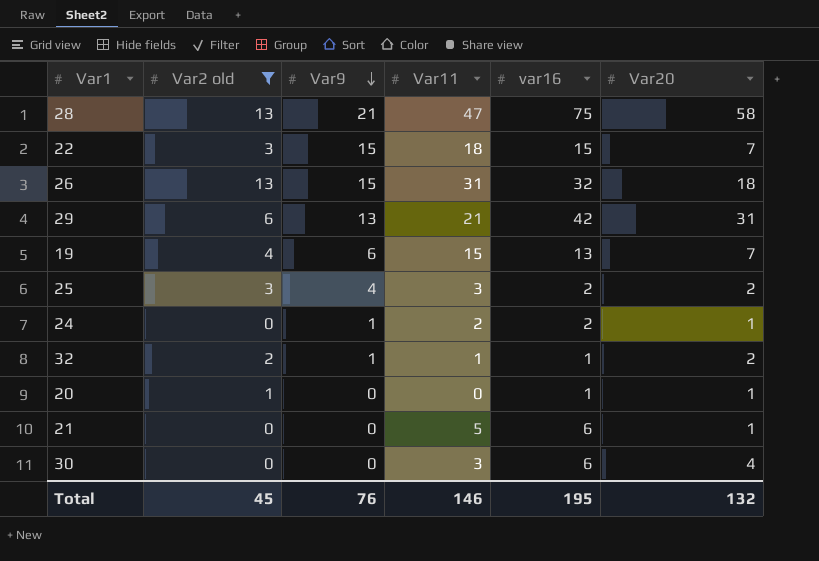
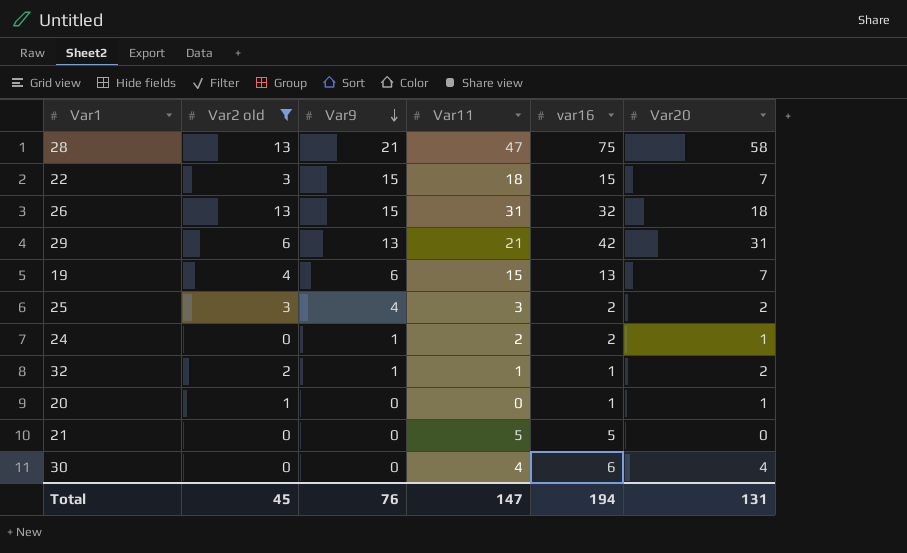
21 | var16: 6 -> 5
21 | Var20: 1 -> 0
30 | Var11: 3 -> 4
Total | Var11: 146 -> 147
Total | var16: 195 -> 194
Total | Var20: 132 -> 131

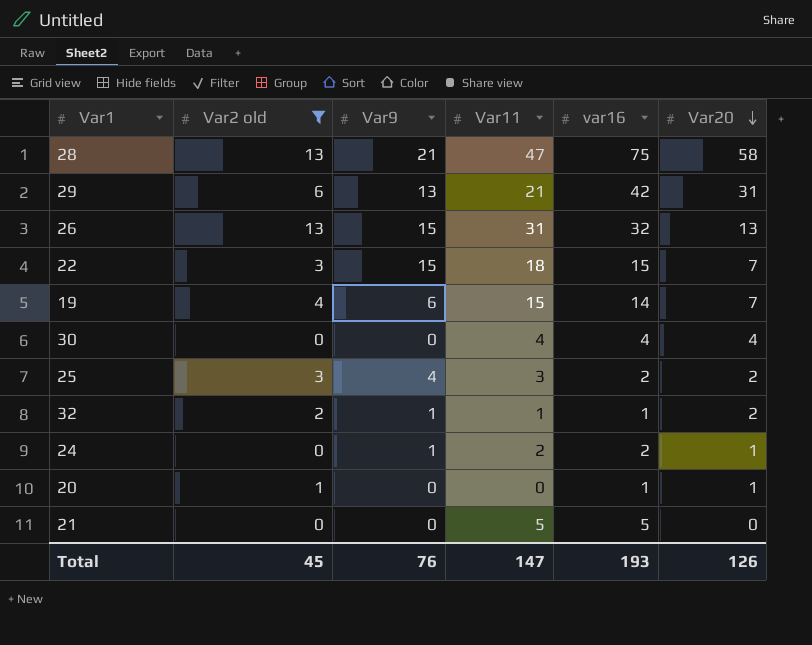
row order: Var9 descending -> Var20 descending
26 | Var20: 18 -> 13
19 | var16: 13 -> 14
30 | var16: 6 -> 4
Total | var16: 194 -> 193
Total | Var20: 131 -> 126

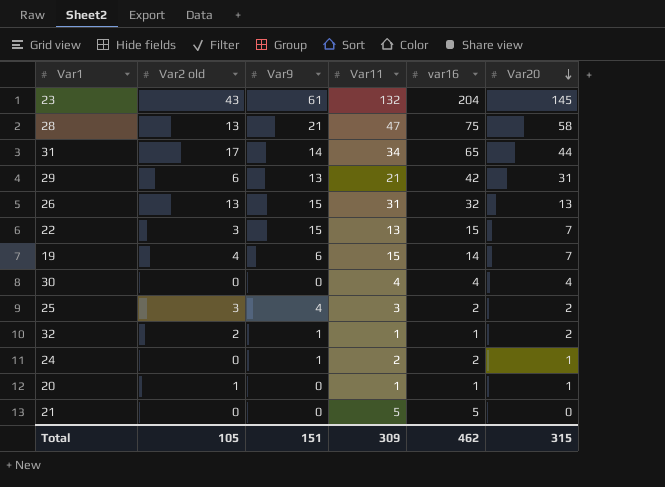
filter: Var2 old <= 13 -> none
22 | Var11: 18 -> 13
20 | Var11: 0 -> 1
Total | Var2 old: 45 -> 105
Total | Var9: 76 -> 151
Total | Var11: 147 -> 309
Total | var16: 193 -> 462
Total | Var20: 126 -> 315

